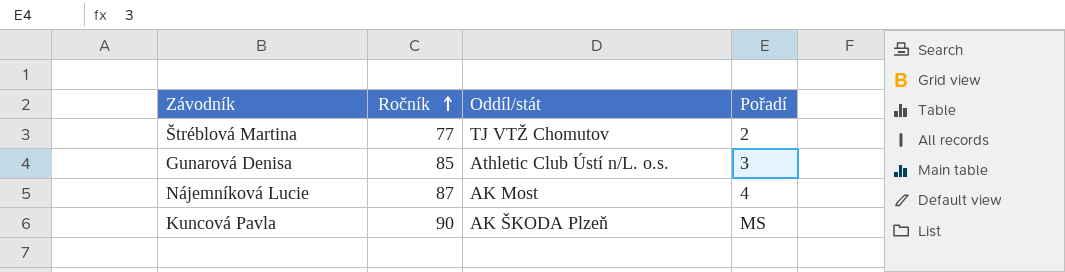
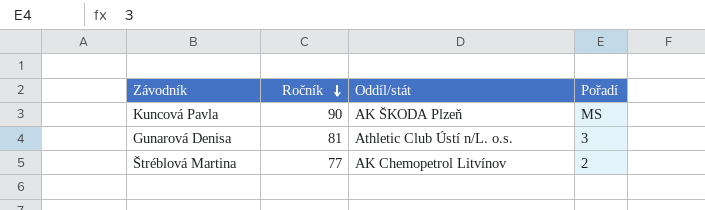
row order: Ročník ascending -> Ročník descending
row Nájemníková Lucie: 87 | AK Most | 4 -> none
Gunarová Denisa | Ročník: 85 -> 81
Štréblová Martina | Oddíl/stát: TJ VTŽ Chomutov -> AK Chemopetrol Litvínov

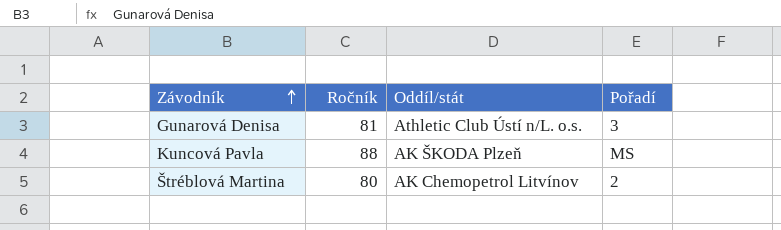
row order: Ročník descending -> Závodník ascending
Kuncová Pavla | Ročník: 90 -> 88
Štréblová Martina | Ročník: 77 -> 80

